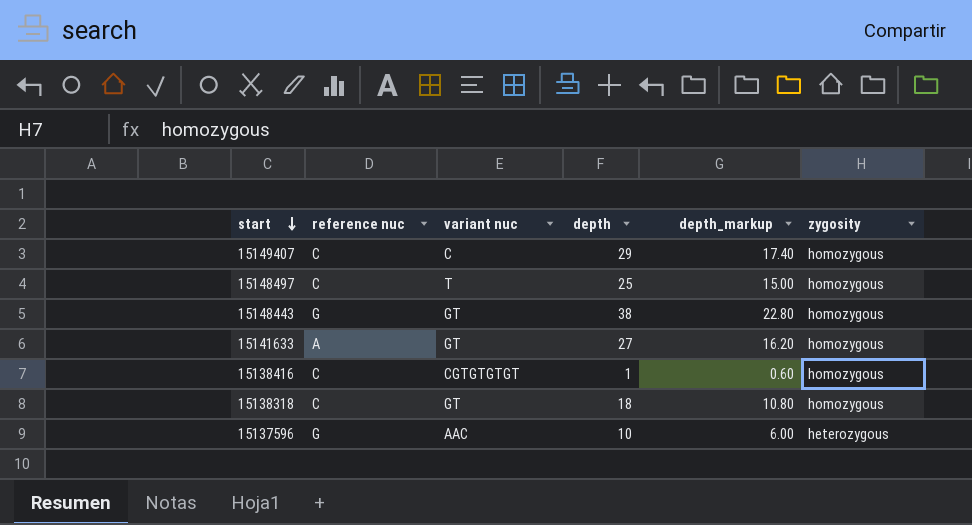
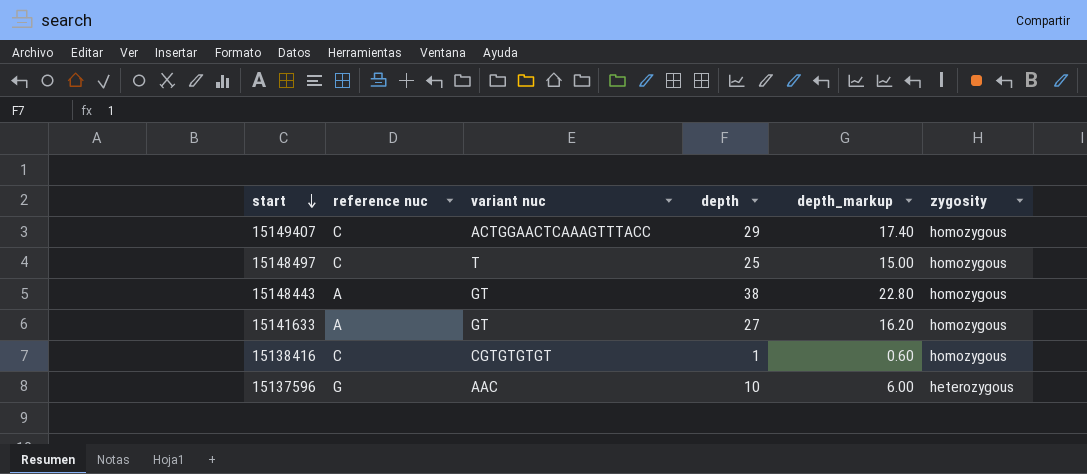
row 15138318: C | GT | 18 | 10.80 | homozygous -> none
15149407 | variant nuc: C -> ACTGGAACTCAAAGTTTACC
15148443 | reference nuc: G -> A

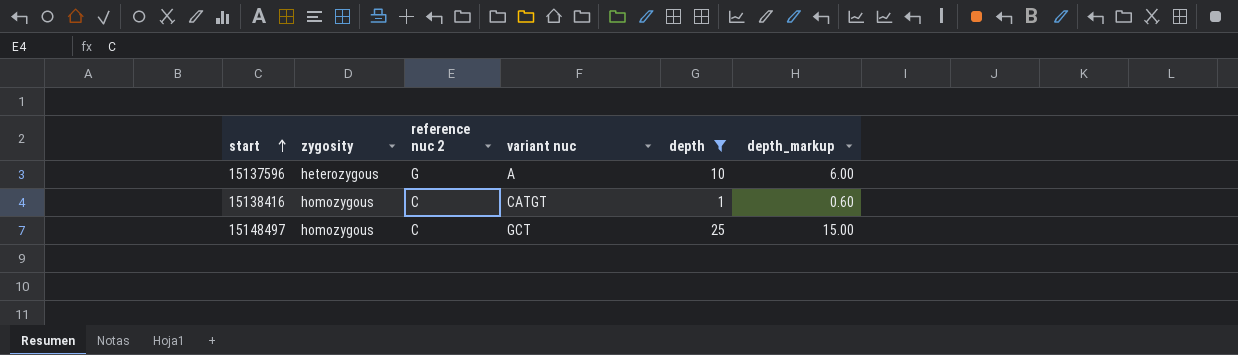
filter: none -> depth <= 25
row order: start descending -> start ascending
column zygosity | position: 6 -> 2
column name: reference nuc -> reference nuc 2
15137596 | variant nuc: AAC -> A
15138416 | variant nuc: CGTGTGTGT -> CATGT
15148497 | variant nuc: T -> GCT

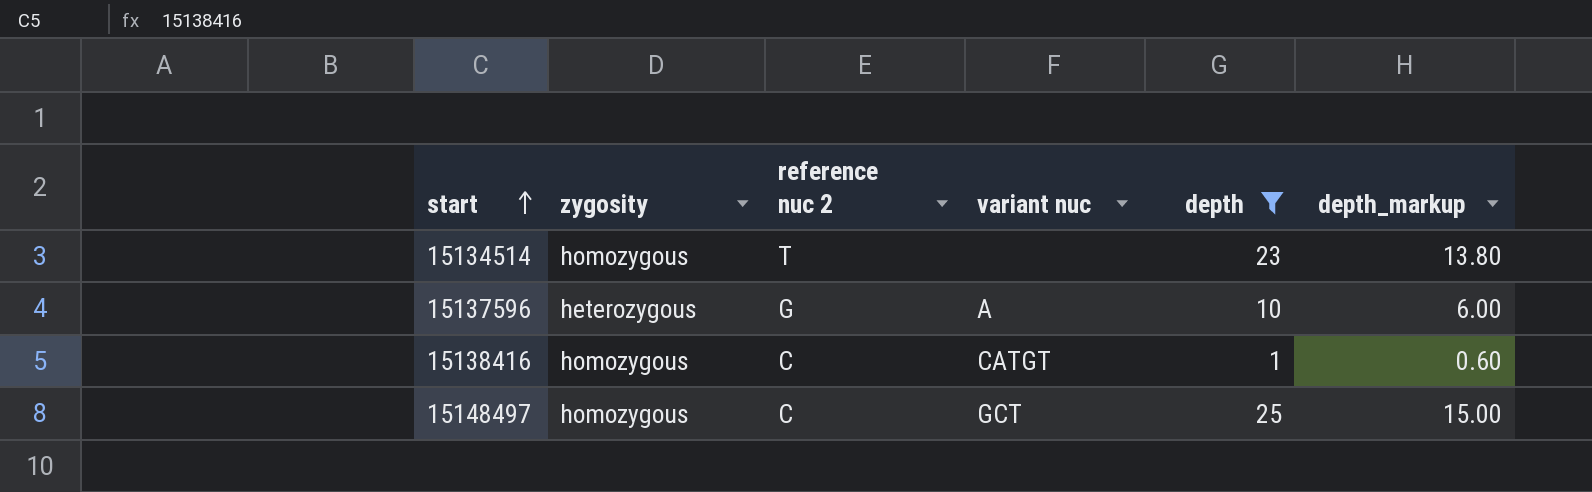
row 15134514: none -> homozygous | T | none | 23 | 13.80

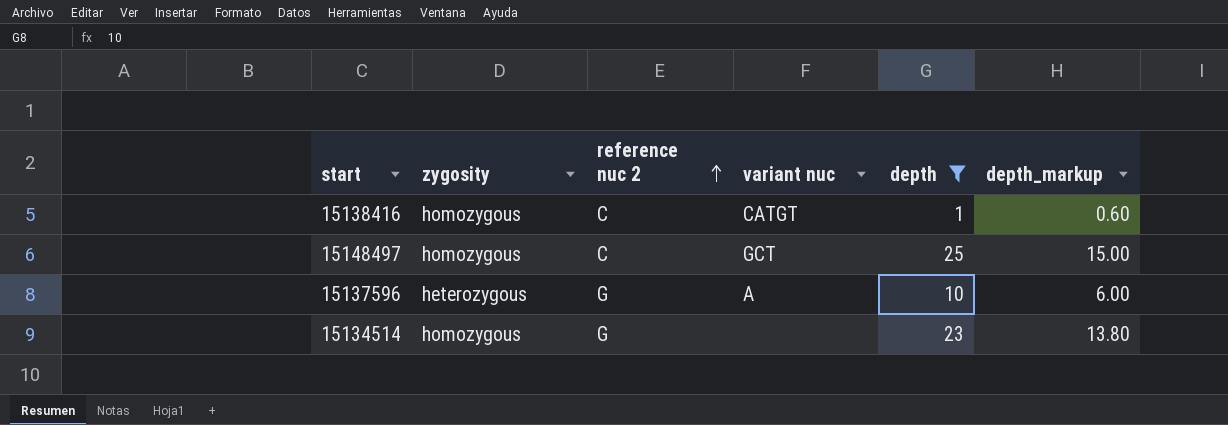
row order: start ascending -> reference nuc 2 ascending
15134514 | reference nuc 2: T -> G

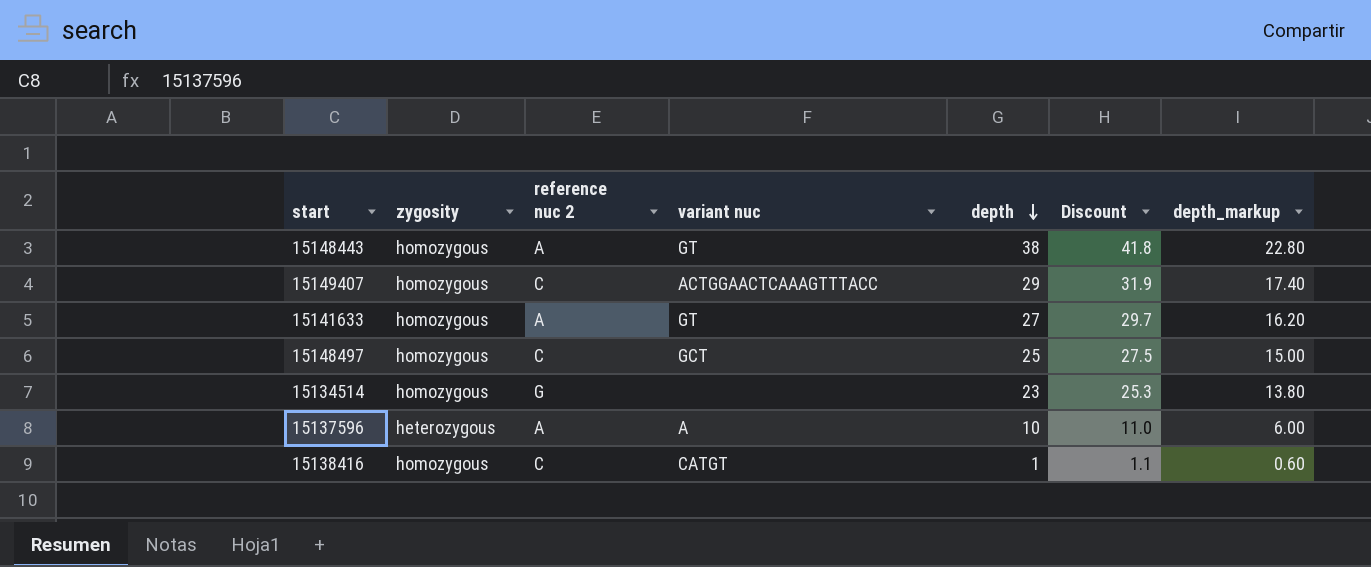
filter: depth <= 25 -> none
row order: reference nuc 2 ascending -> depth descending
column Discount | formula: none -> [depth] * 1.1
15137596 | reference nuc 2: G -> A

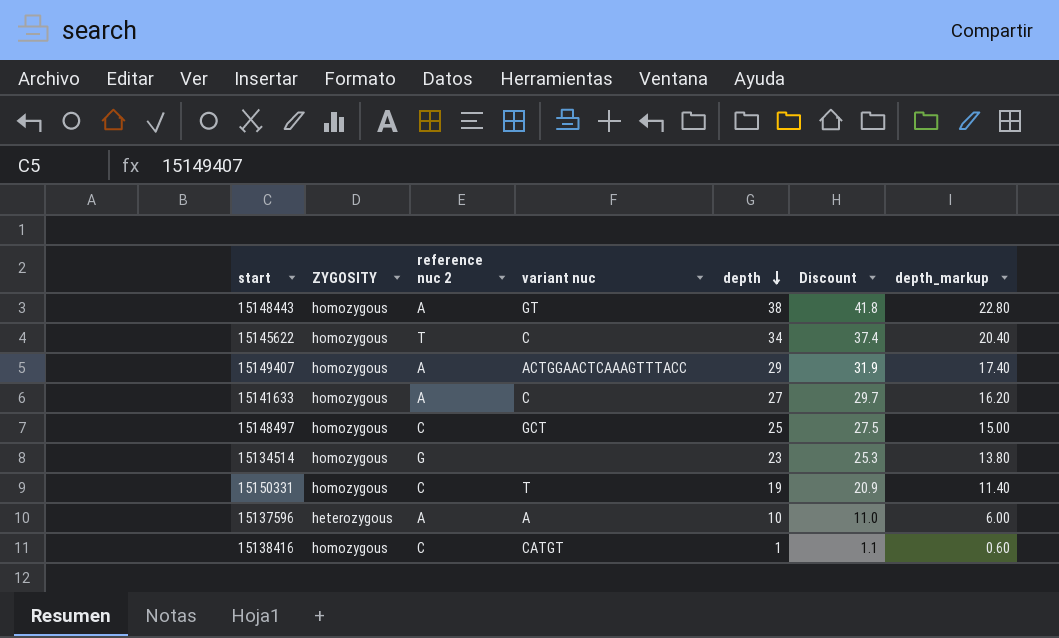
column name: zygosity -> ZYGOSITY
row 15145622: none -> homozygous | T | C | 34 | 37.4 | 20.40
15149407 | reference nuc 2: C -> A
15141633 | variant nuc: GT -> C
row 15150331: none -> homozygous | C | T | 19 | 20.9 | 11.40

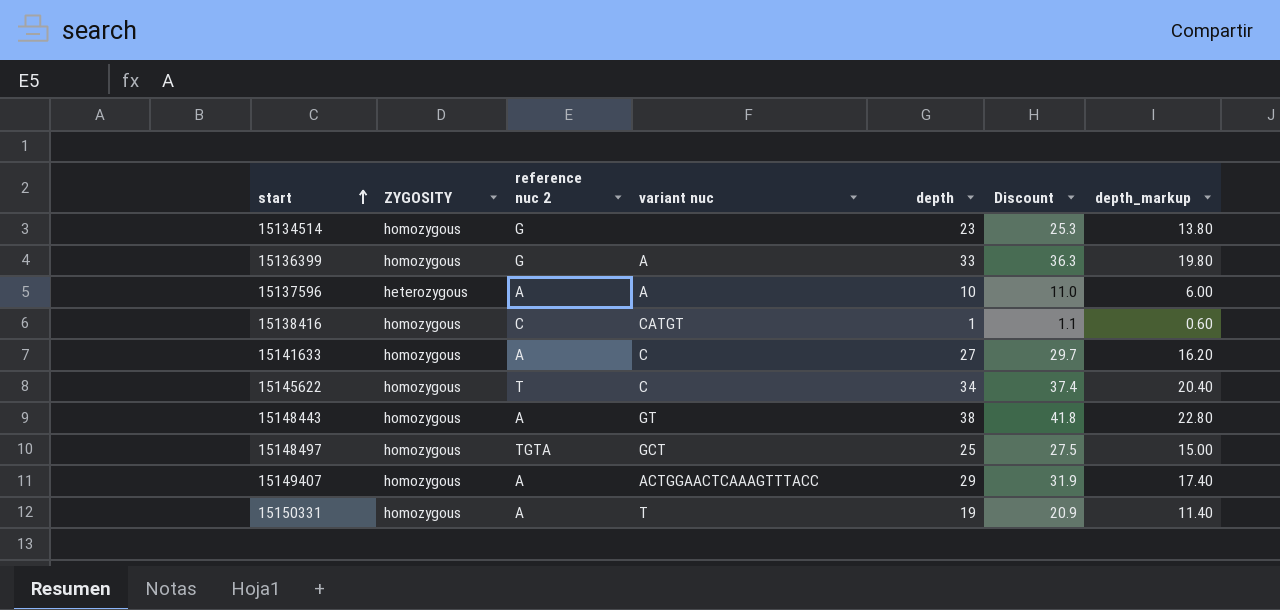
row order: depth descending -> start ascending
row 15136399: none -> homozygous | G | A | 33 | 36.3 | 19.80
15148497 | reference nuc 2: C -> TGTA
15150331 | reference nuc 2: C -> A

